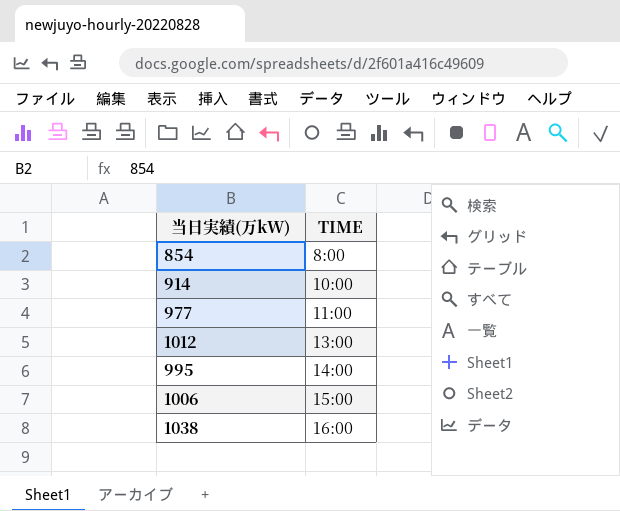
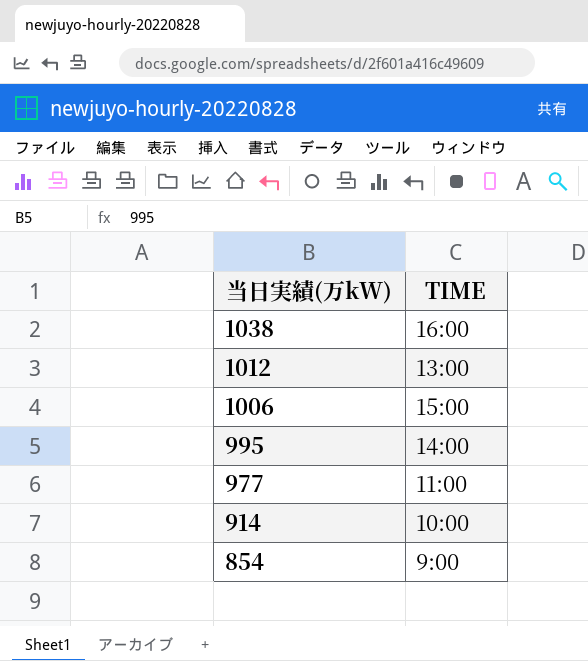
row order: TIME ascending -> 当日実績(万kW) descending
854 | TIME: 8:00 -> 9:00

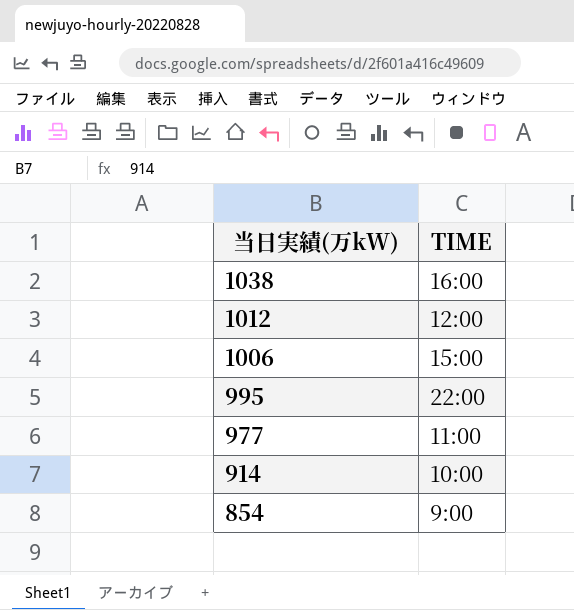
1012 | TIME: 13:00 -> 12:00
995 | TIME: 14:00 -> 22:00

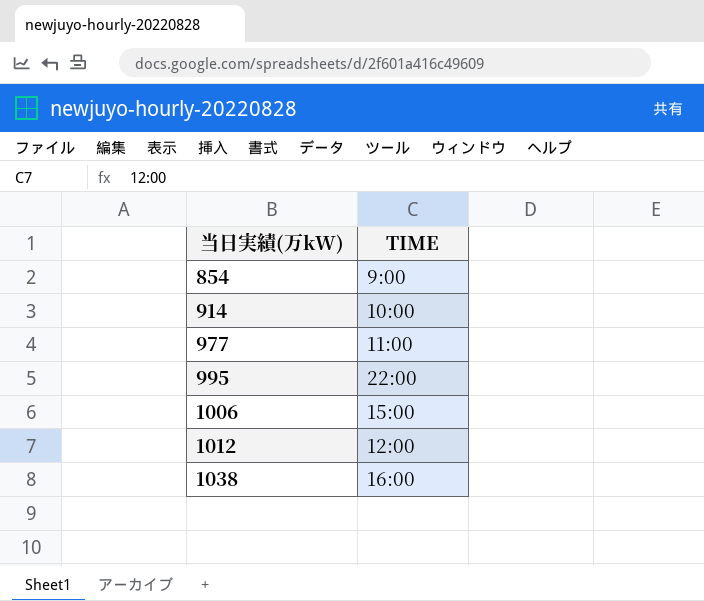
row order: 当日実績(万kW) descending -> 当日実績(万kW) ascending

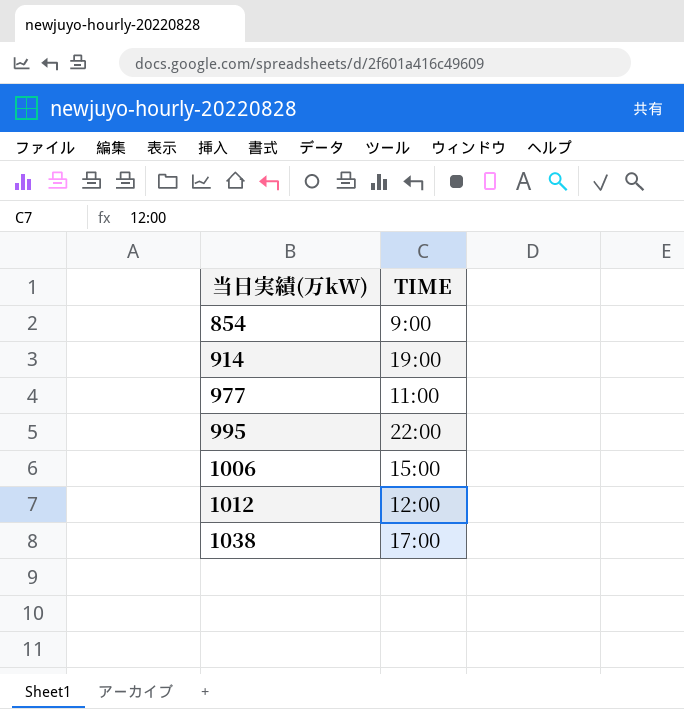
914 | TIME: 10:00 -> 19:00
1038 | TIME: 16:00 -> 17:00

